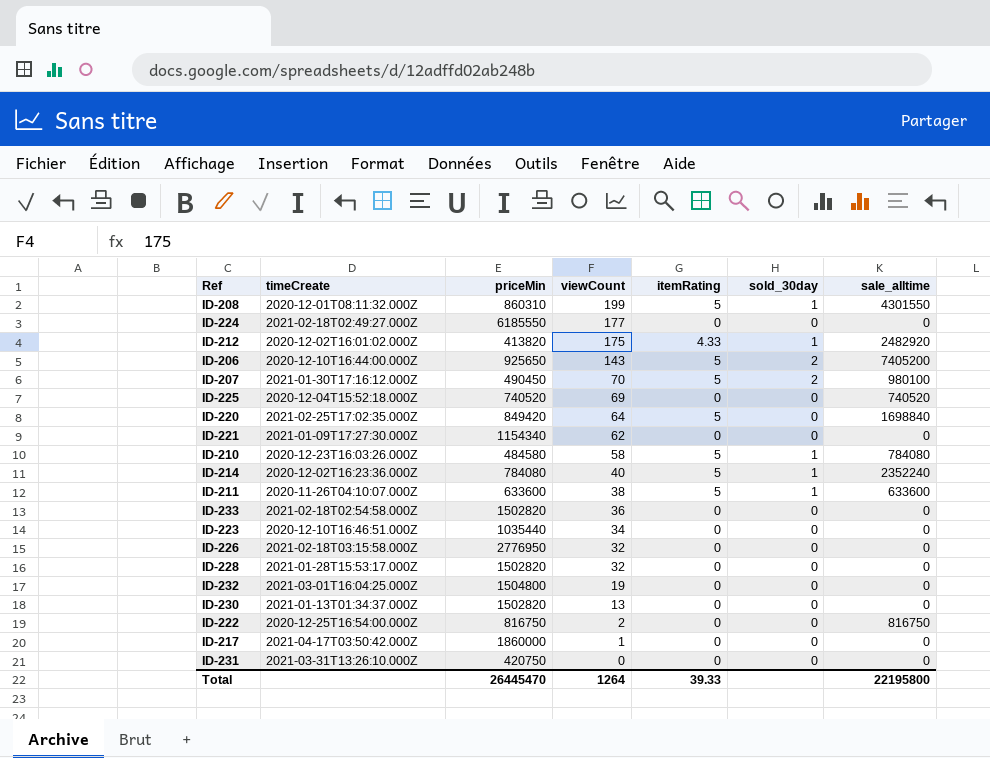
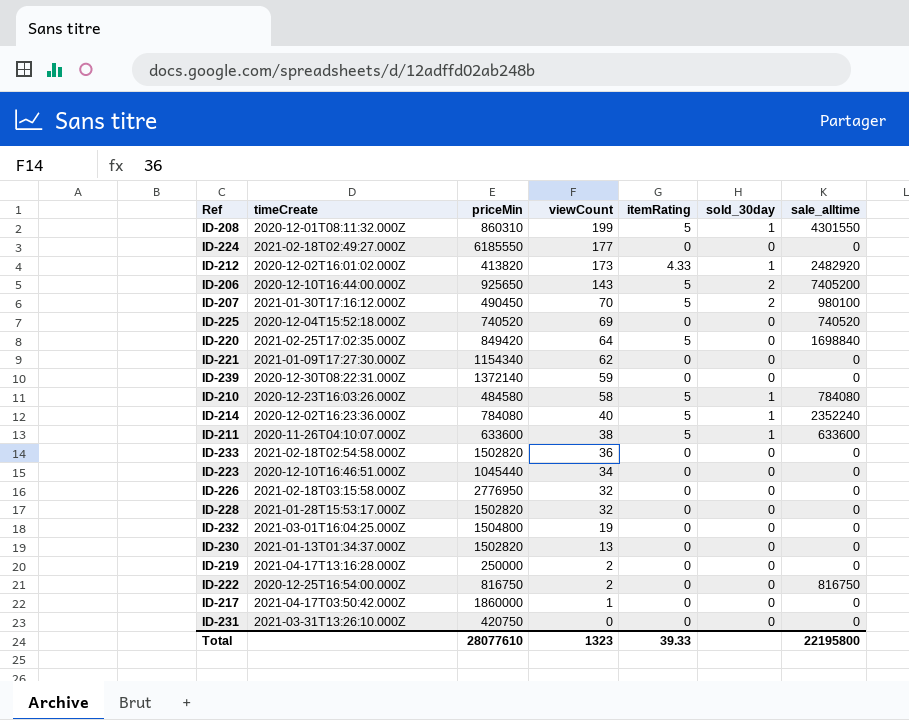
ID-212 | viewCount: 175 -> 173
row ID-239: none -> 2020-12-30T08:22:31.000Z | 1372140 | 59 | 0 | 0 | 0
ID-223 | priceMin: 1035440 -> 1045440
row ID-219: none -> 2021-04-17T13:16:28.000Z | 250000 | 2 | 0 | 0 | 0
Total | priceMin: 26445470 -> 28077610
Total | viewCount: 1264 -> 1323

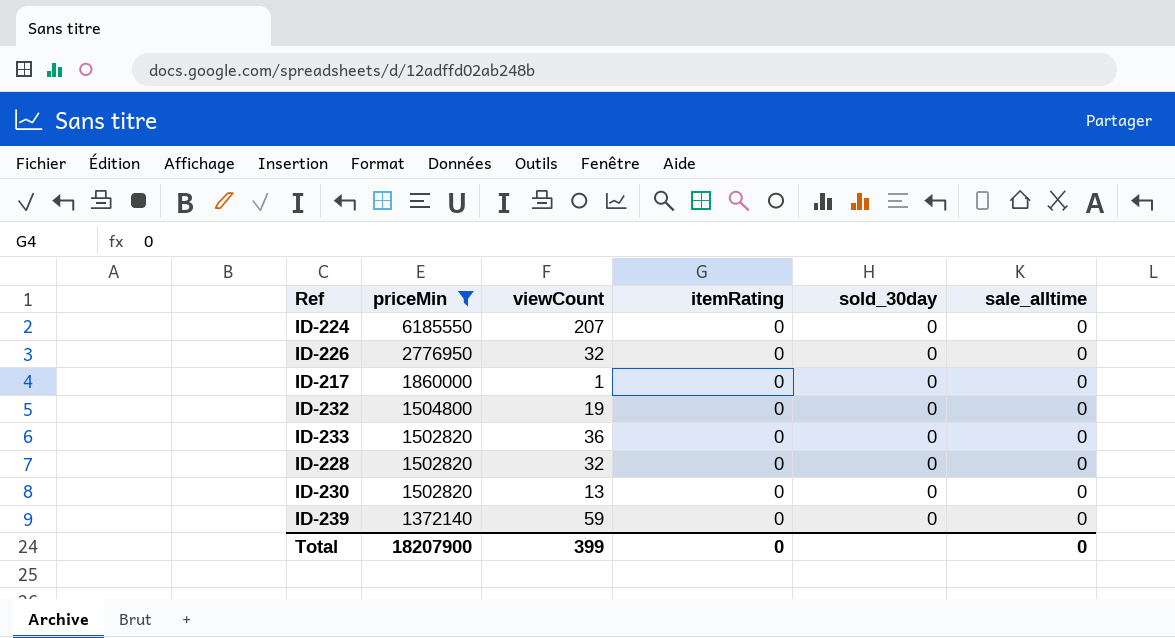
filter: none -> priceMin >= 1372140
row order: viewCount descending -> priceMin descending
column timeCreate | position: 2 -> none
ID-224 | viewCount: 177 -> 207
Total | priceMin: 28077610 -> 18207900
Total | viewCount: 1323 -> 399
Total | itemRating: 39.33 -> 0
Total | sale_alltime: 22195800 -> 0

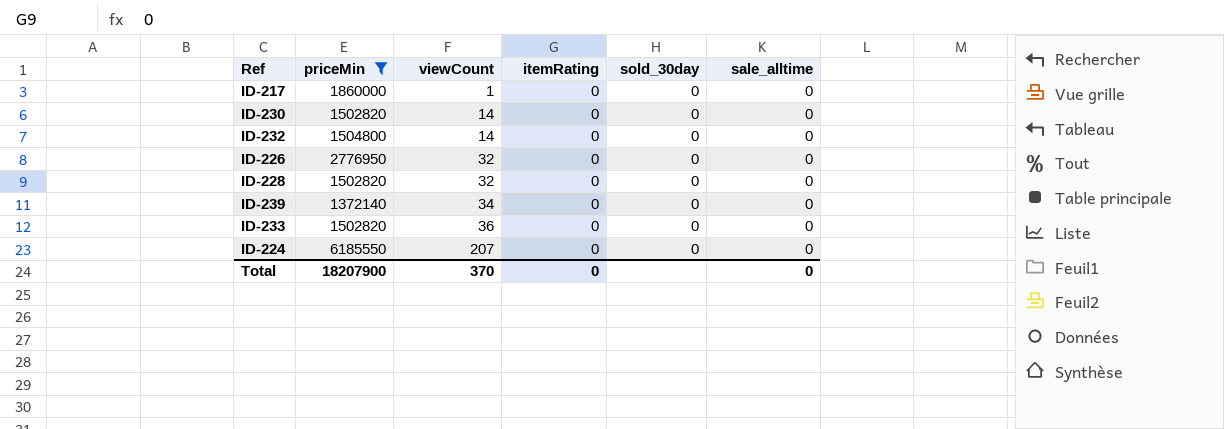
row order: priceMin descending -> viewCount ascending
ID-230 | viewCount: 13 -> 14
ID-232 | viewCount: 19 -> 14
ID-239 | viewCount: 59 -> 34
Total | viewCount: 399 -> 370

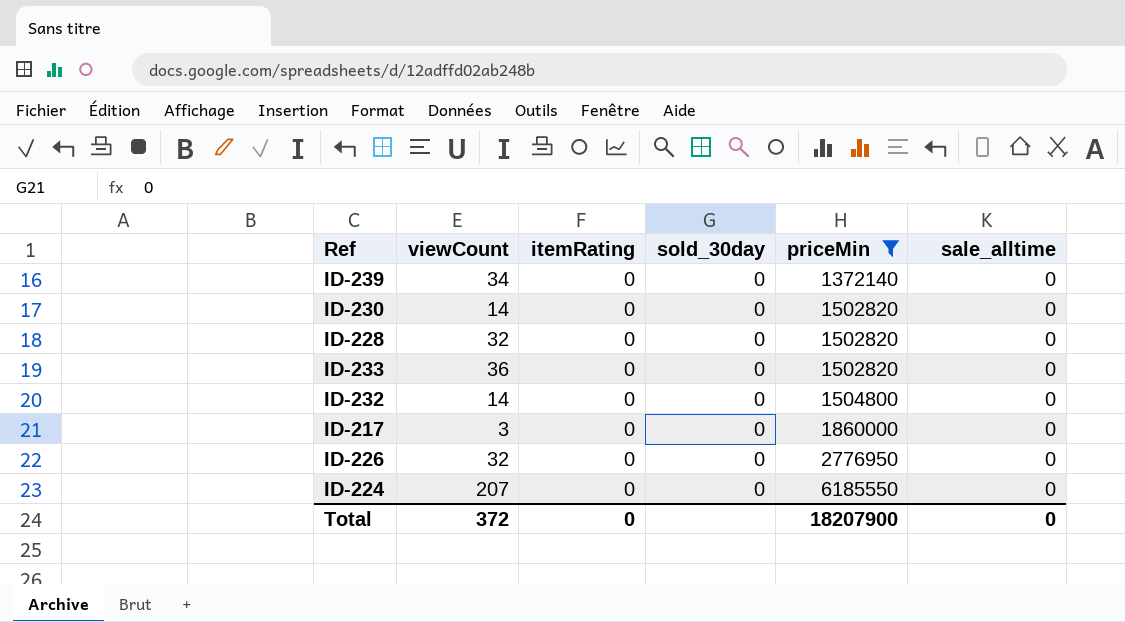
row order: viewCount ascending -> priceMin ascending
column priceMin | position: 2 -> 5
ID-217 | viewCount: 1 -> 3
Total | viewCount: 370 -> 372

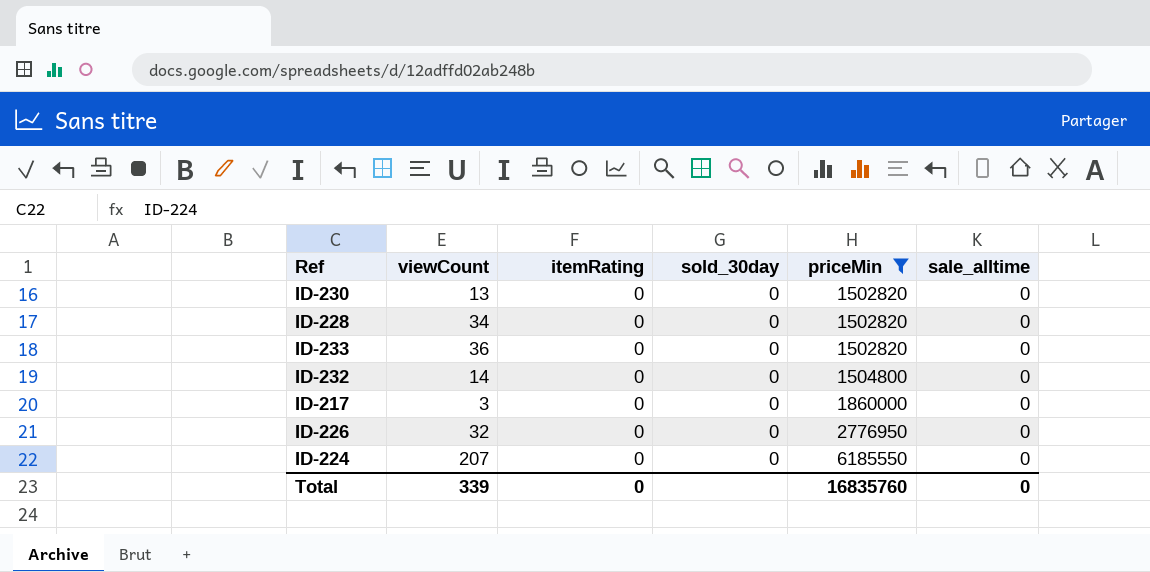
row ID-239: 34 | 0 | 0 | 1372140 | 0 -> none
ID-230 | viewCount: 14 -> 13
ID-228 | viewCount: 32 -> 34
Total | viewCount: 372 -> 339
Total | priceMin: 18207900 -> 16835760

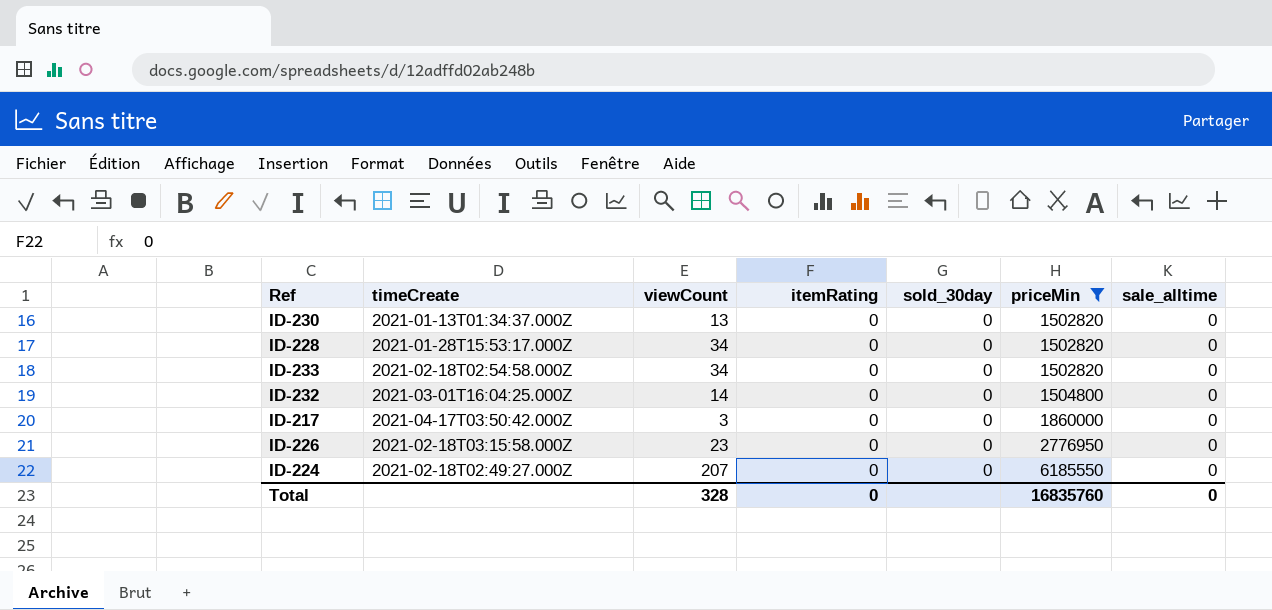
column timeCreate | position: none -> 2
ID-233 | viewCount: 36 -> 34
ID-226 | viewCount: 32 -> 23
Total | viewCount: 339 -> 328

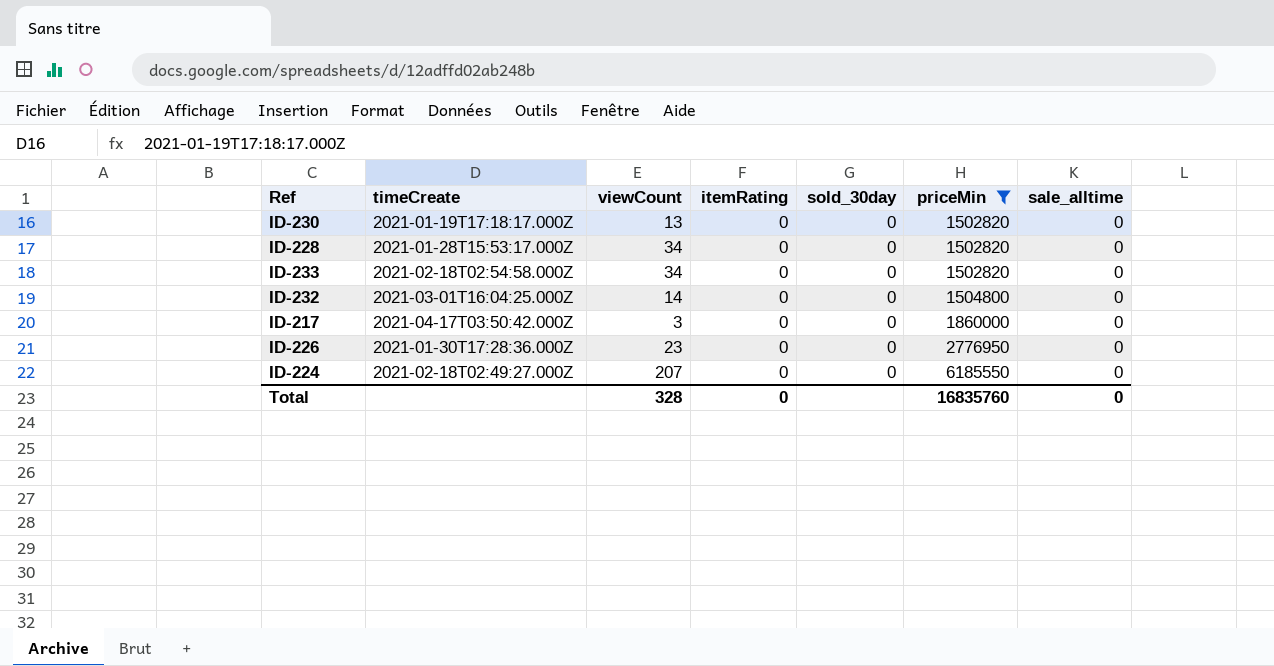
ID-230 | timeCreate: 2021-01-13T01:34:37.000Z -> 2021-01-19T17:18:17.000Z
ID-226 | timeCreate: 2021-02-18T03:15:58.000Z -> 2021-01-30T17:28:36.000Z

